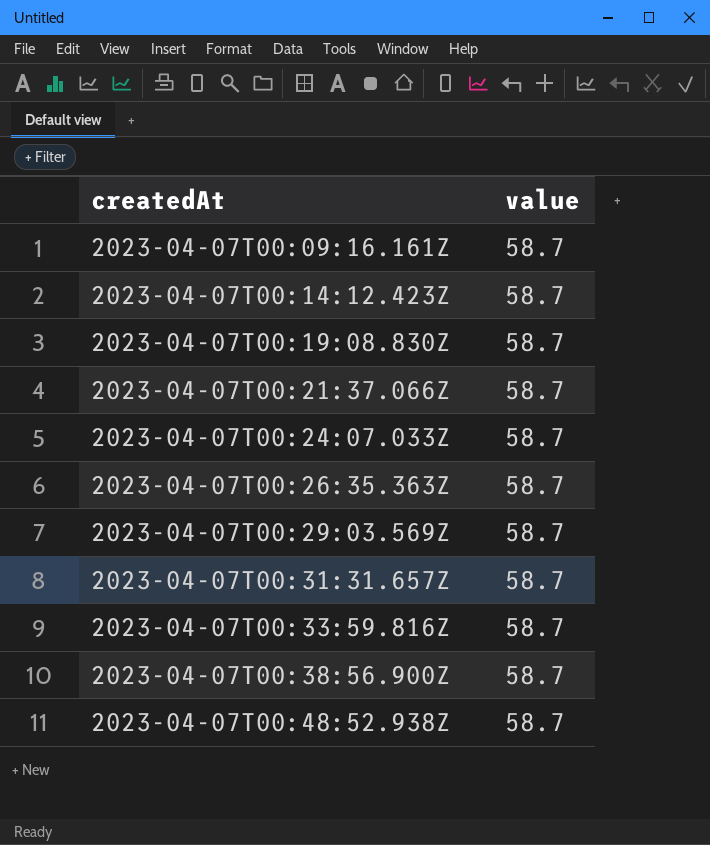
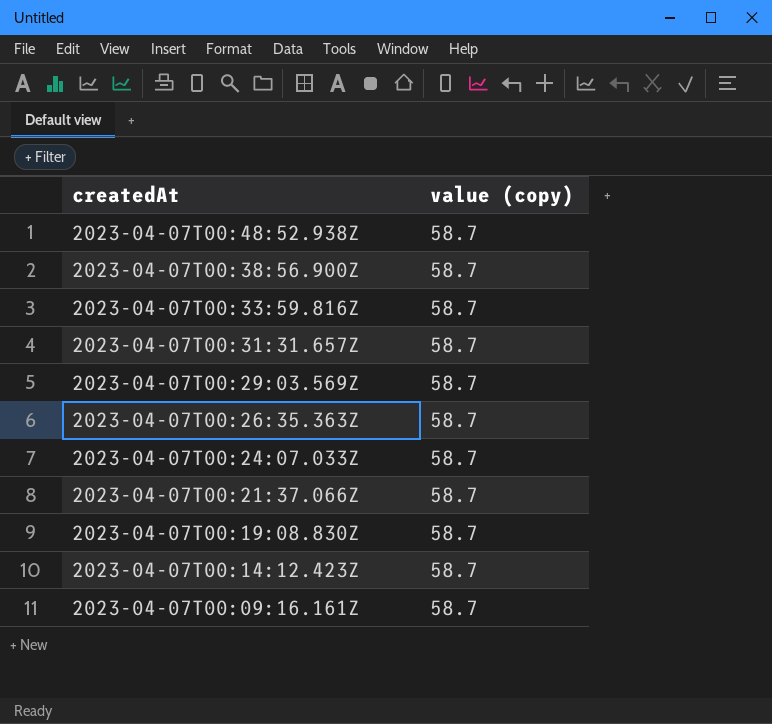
row order: createdAt ascending -> createdAt descending
column name: value -> value (copy)

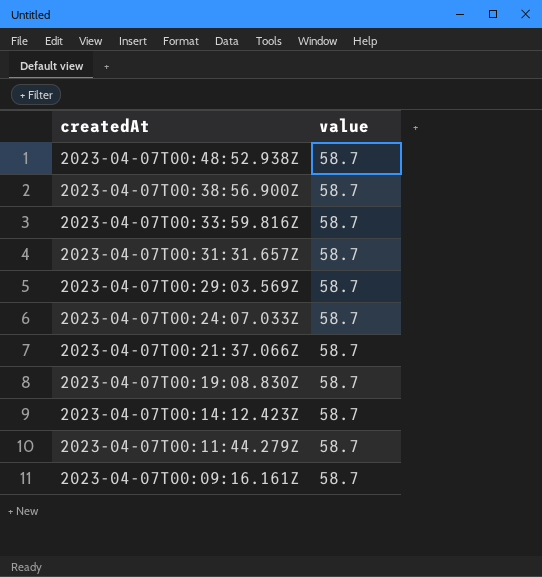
column name: value (copy) -> value
row 2023-04-07T00:26:35.363Z: 58.7 -> none
row 2023-04-07T00:11:44.279Z: none -> 58.7

